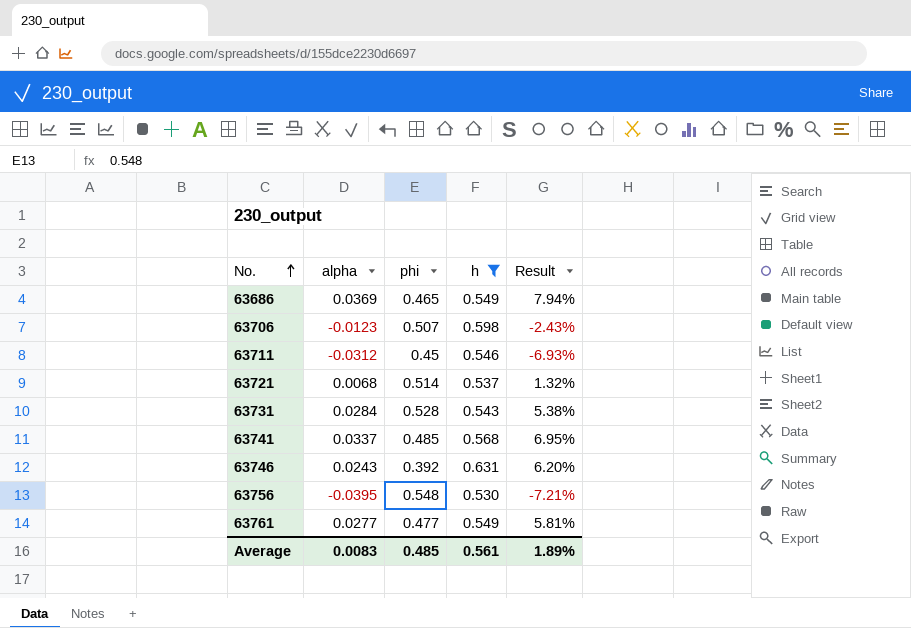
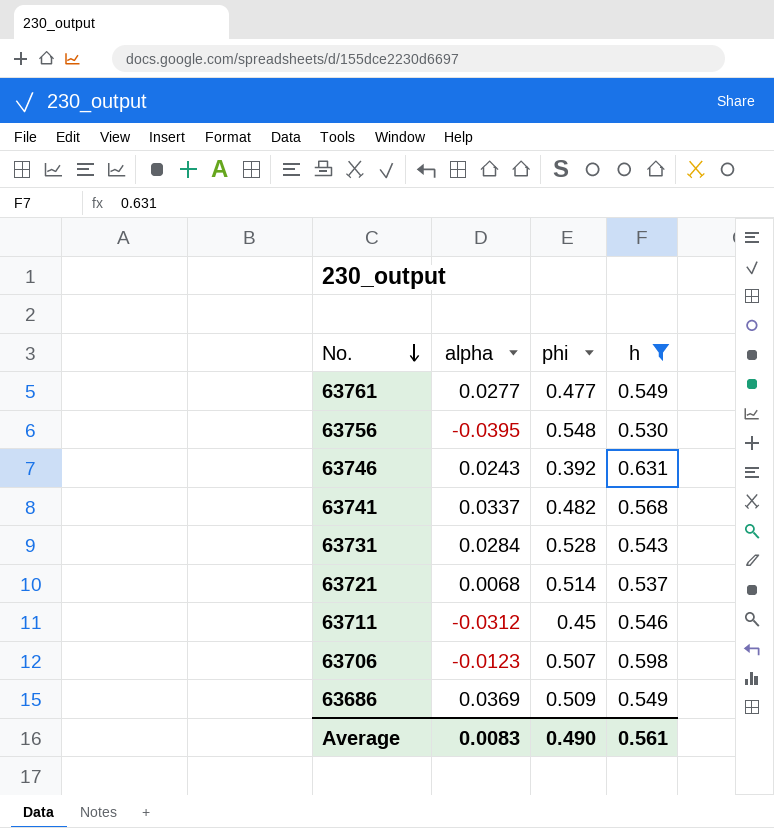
row order: No. ascending -> No. descending
column Result | formula: [alpha] / [phi] -> none
63741 | phi: 0.485 -> 0.482
63686 | phi: 0.465 -> 0.509
Average | phi: 0.485 -> 0.490

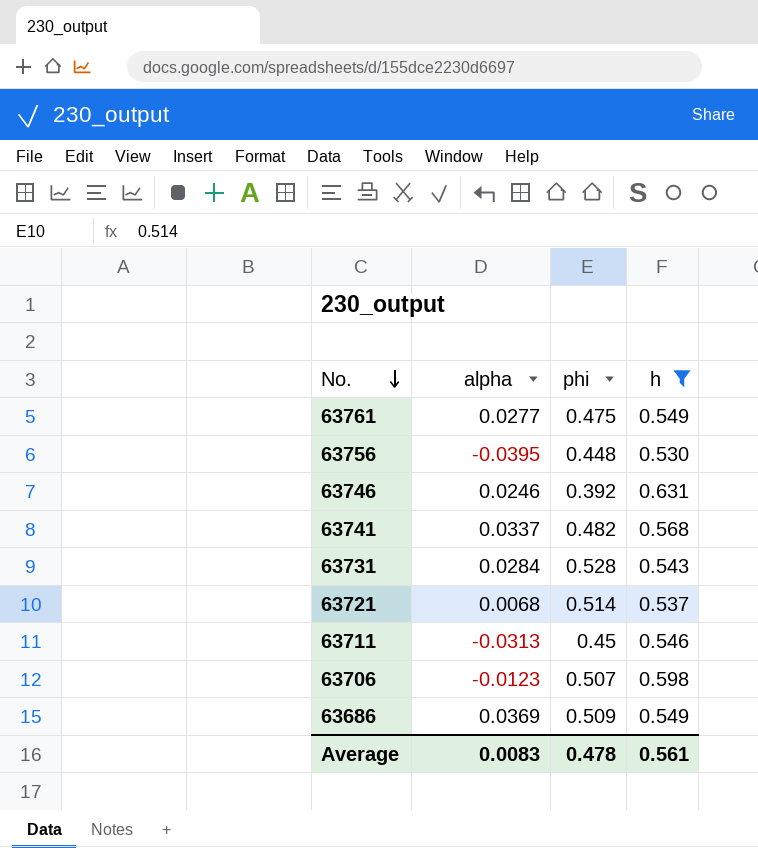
63761 | phi: 0.477 -> 0.475
63756 | phi: 0.548 -> 0.448
63746 | alpha: 0.0243 -> 0.0246
63711 | alpha: -0.0312 -> -0.0313
Average | phi: 0.490 -> 0.478

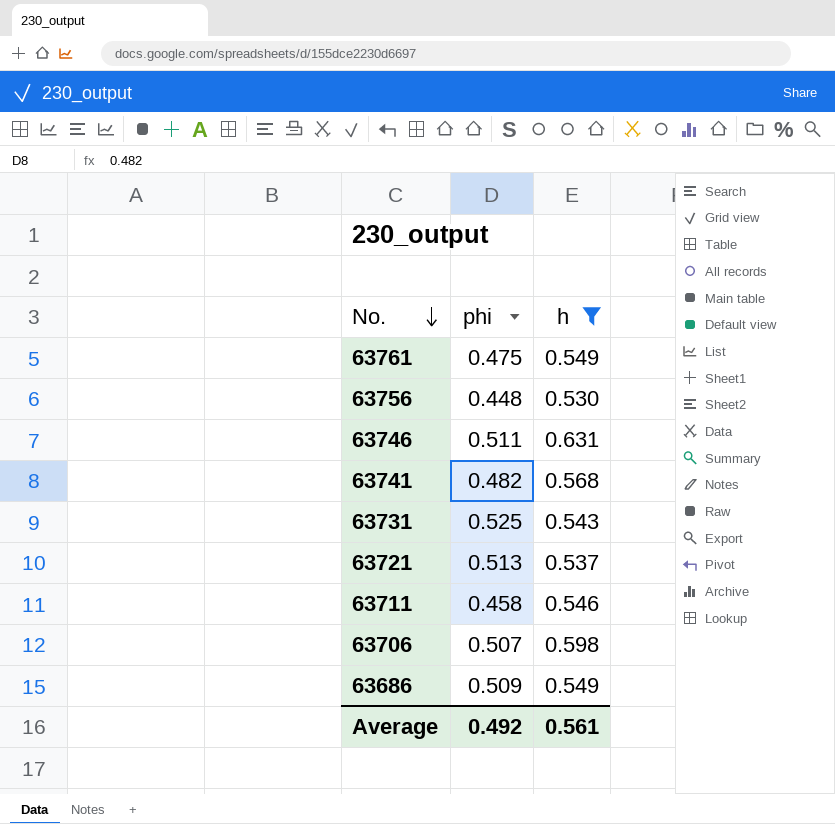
column alpha | position: 2 -> none
63746 | phi: 0.392 -> 0.511
63731 | phi: 0.528 -> 0.525
63721 | phi: 0.514 -> 0.513
63711 | phi: 0.45 -> 0.458
Average | phi: 0.478 -> 0.492

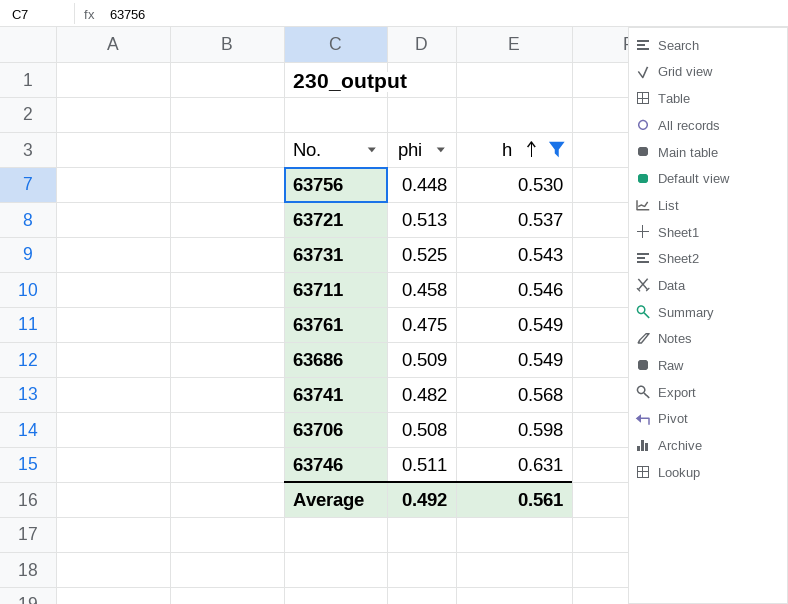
row order: No. descending -> h ascending
63706 | phi: 0.507 -> 0.508

